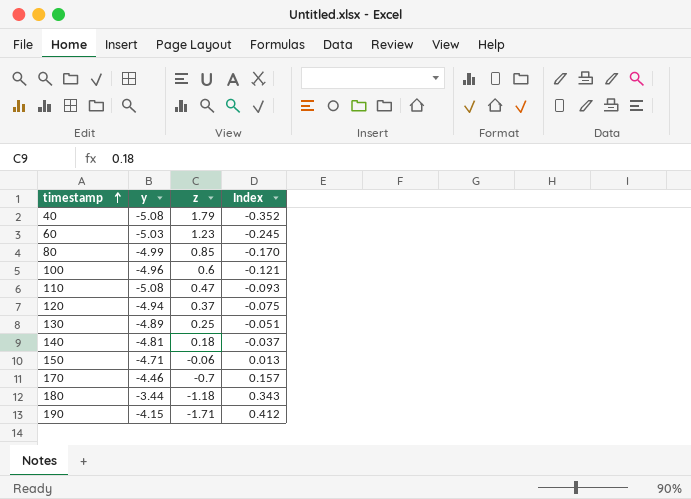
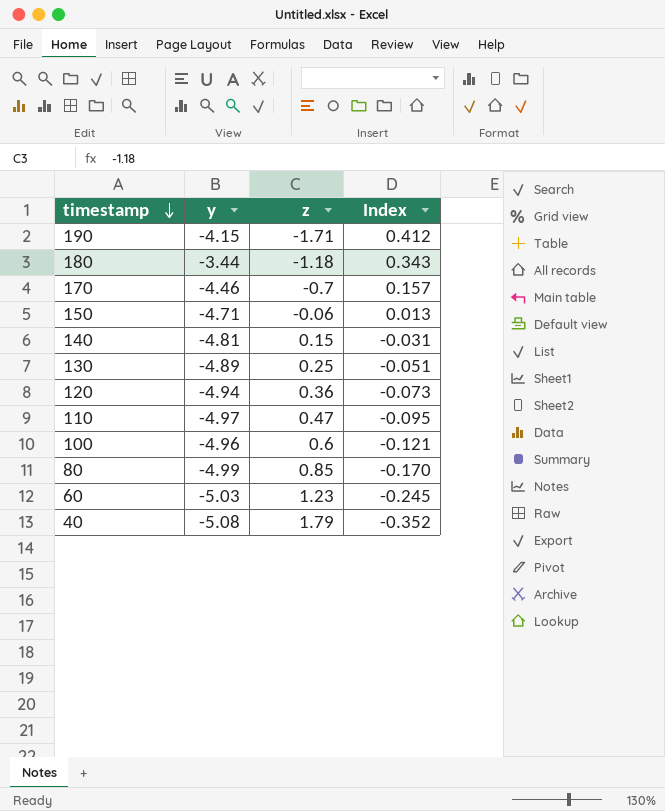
row order: timestamp ascending -> timestamp descending
140 | z: 0.18 -> 0.15
140 | Index: -0.037 -> -0.031
120 | z: 0.37 -> 0.36
120 | Index: -0.075 -> -0.073
110 | y: -5.08 -> -4.97
110 | Index: -0.093 -> -0.095

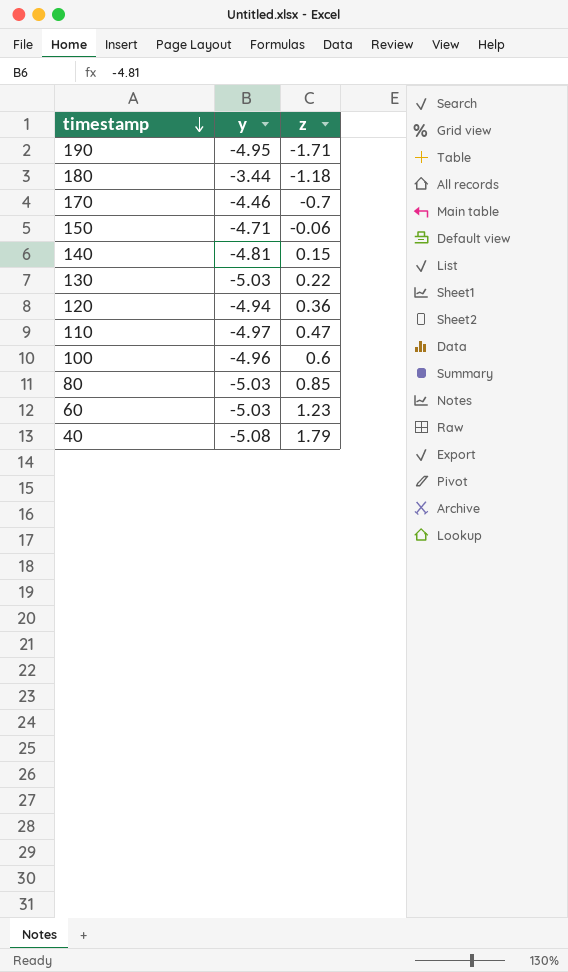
column Index | formula: [z] / [y] -> none
190 | y: -4.15 -> -4.95
130 | y: -4.89 -> -5.03
130 | z: 0.25 -> 0.22
80 | y: -4.99 -> -5.03

